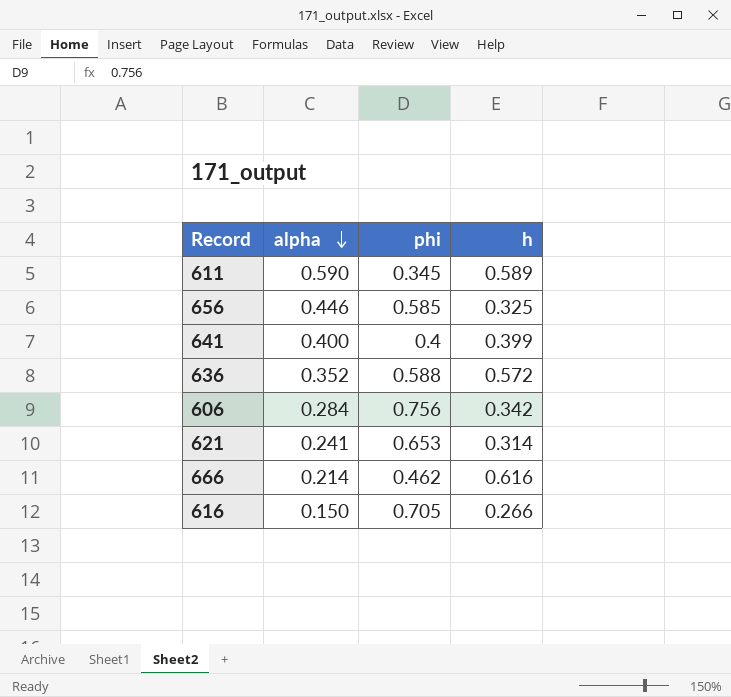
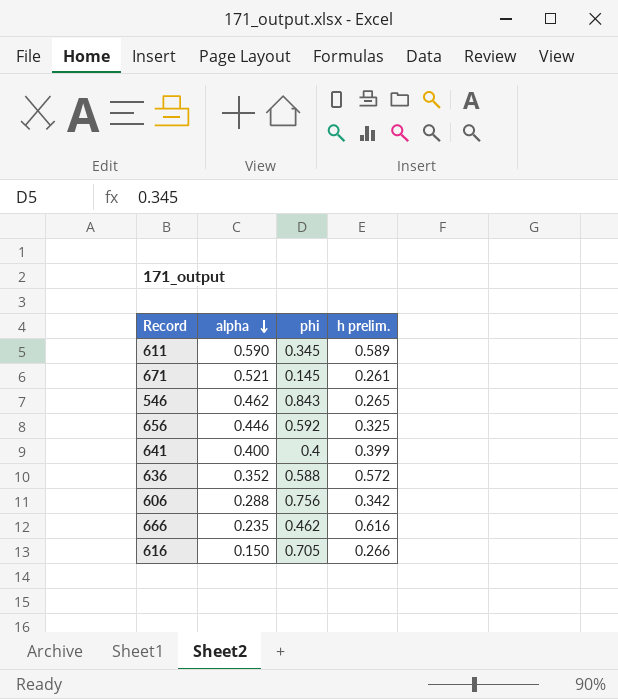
column name: h -> h prelim.
row 621: 0.241 | 0.653 | 0.314 -> none
row 671: none -> 0.521 | 0.145 | 0.261
row 546: none -> 0.462 | 0.843 | 0.265
656 | phi: 0.585 -> 0.592
606 | alpha: 0.284 -> 0.288
666 | alpha: 0.214 -> 0.235

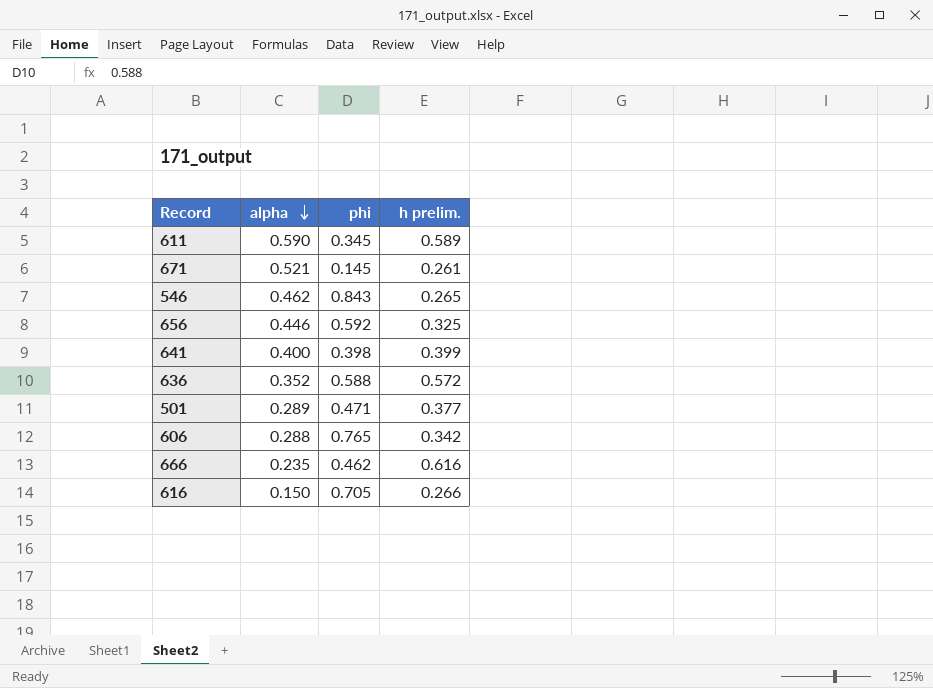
641 | phi: 0.4 -> 0.398
row 501: none -> 0.289 | 0.471 | 0.377
606 | phi: 0.756 -> 0.765

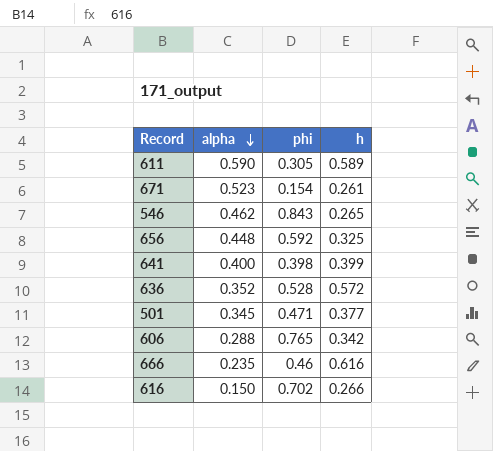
column name: h prelim. -> h
611 | phi: 0.345 -> 0.305
671 | alpha: 0.521 -> 0.523
671 | phi: 0.145 -> 0.154
656 | alpha: 0.446 -> 0.448
636 | phi: 0.588 -> 0.528
501 | alpha: 0.289 -> 0.345
666 | phi: 0.462 -> 0.46
616 | phi: 0.705 -> 0.702

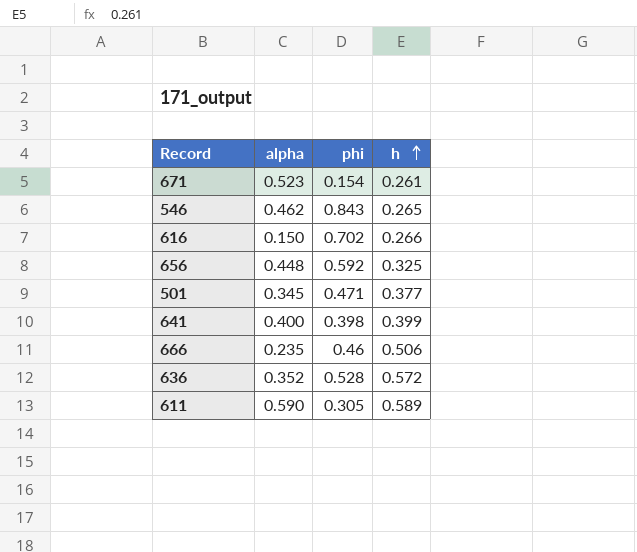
row order: alpha descending -> h ascending
row 606: 0.288 | 0.765 | 0.342 -> none
666 | h: 0.616 -> 0.506

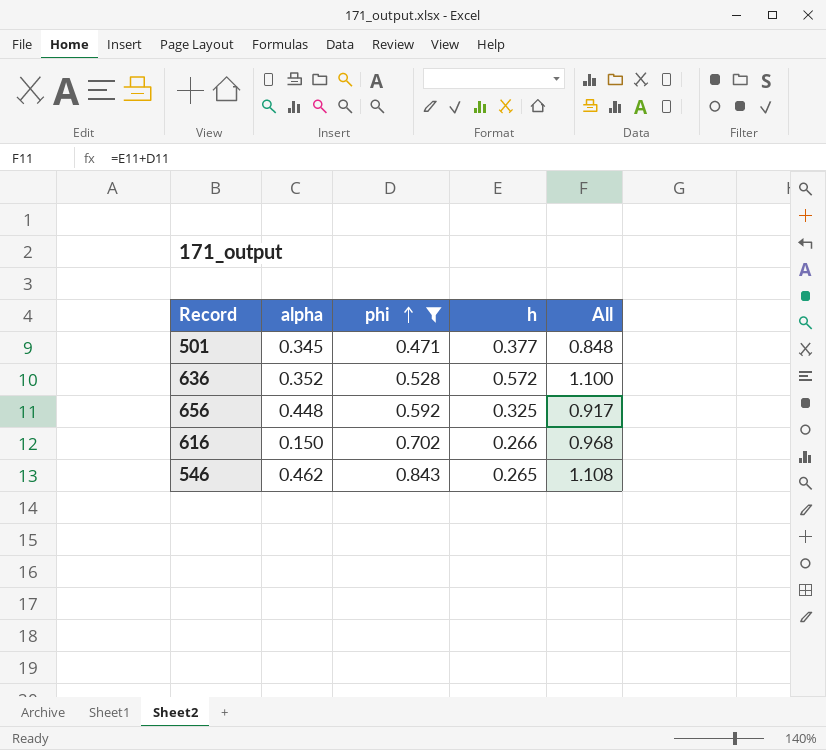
filter: none -> phi >= 0.471
row order: h ascending -> phi ascending
column All | formula: none -> [phi] + [h]

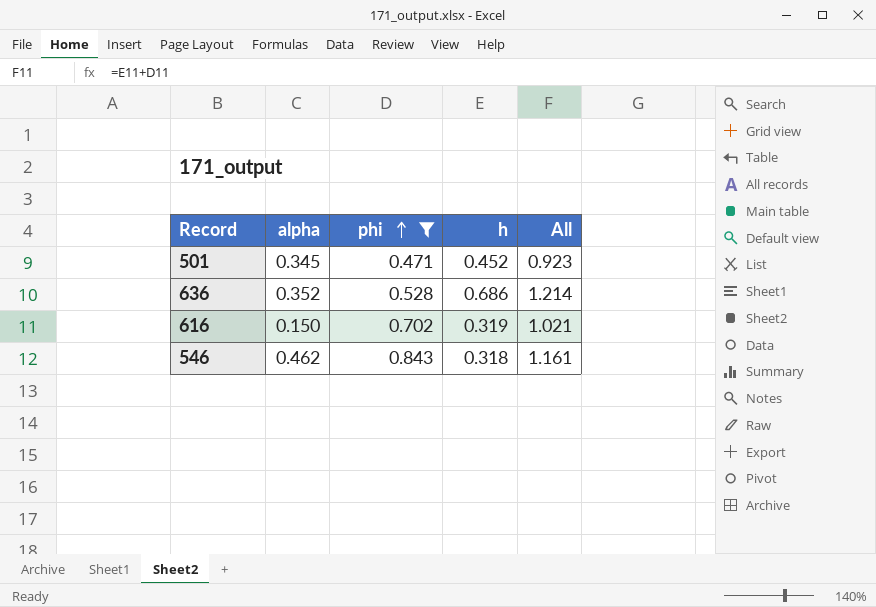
row 656: 0.448 | 0.592 | 0.325 | 0.917 -> none
501 | h: 0.377 -> 0.452
501 | All: 0.848 -> 0.923
636 | h: 0.572 -> 0.686
636 | All: 1.100 -> 1.214
616 | h: 0.266 -> 0.319
616 | All: 0.968 -> 1.021
546 | h: 0.265 -> 0.318
546 | All: 1.108 -> 1.161

